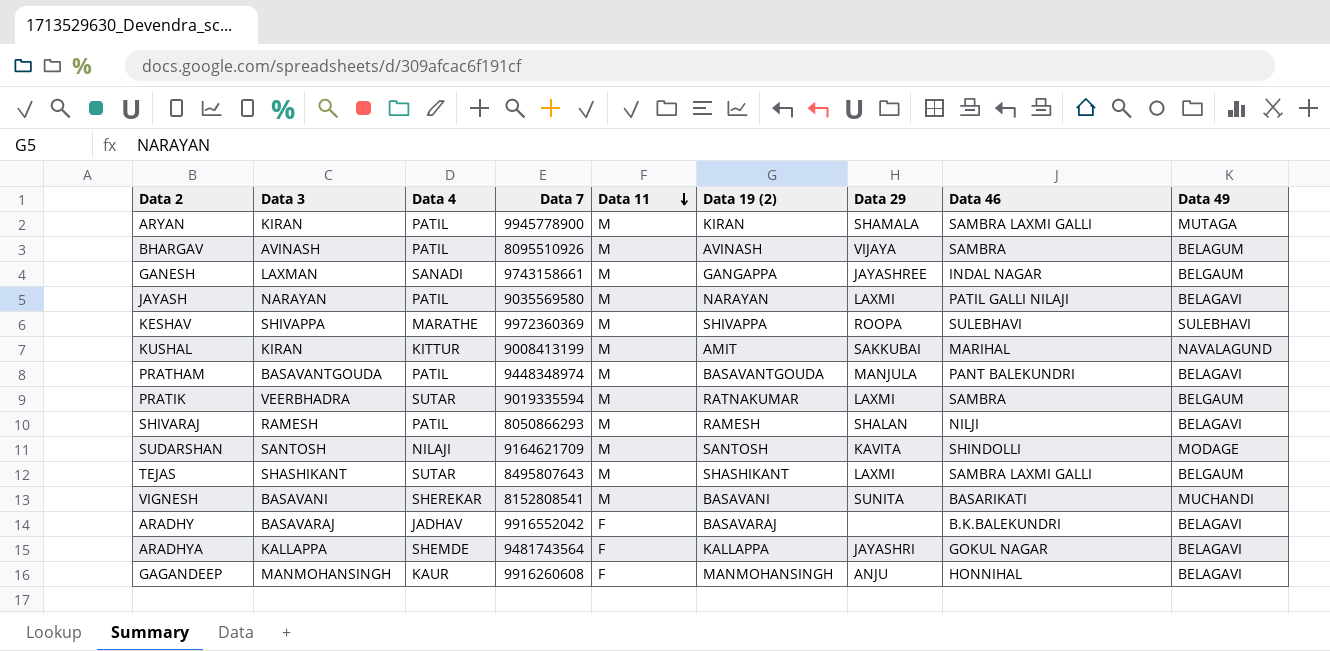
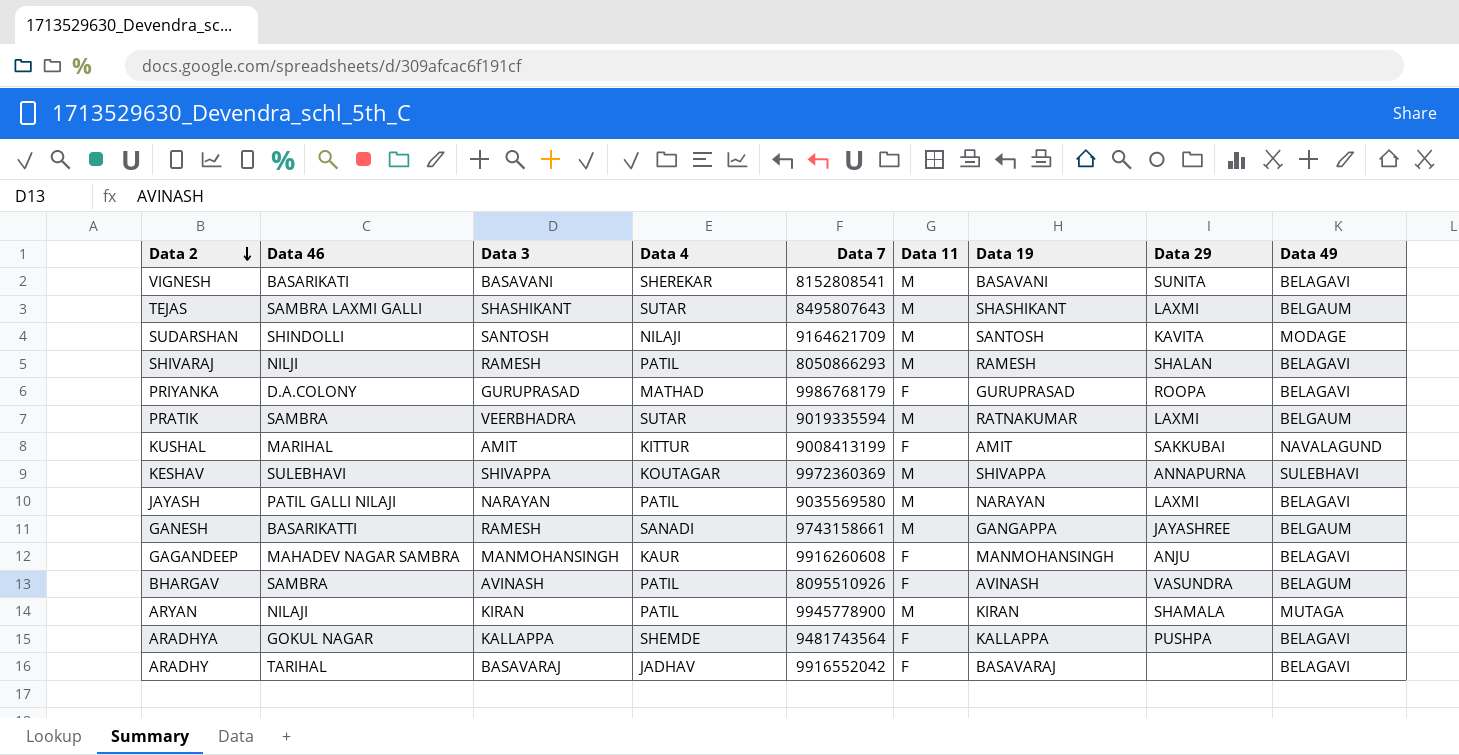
row order: Data 11 descending -> Data 2 descending
column Data 46 | position: 8 -> 2
column name: Data 19 (2) -> Data 19
row PRATHAM: BASAVANTGOUDA | PATIL | 9448348974 | M | BASAVANTGOUDA | MANJULA | PANT BALEKUNDRI | BELAGAVI -> none
VIGNESH | Data 49: MUCHANDI -> BELAGAVI
row PRIYANKA: none -> D.A.COLONY | GURUPRASAD | MATHAD | 9986768179 | F | GURUPRASAD | ROOPA | BELAGAVI
KUSHAL | Data 3: KIRAN -> AMIT
KUSHAL | Data 11: M -> F
KESHAV | Data 4: MARATHE -> KOUTAGAR
KESHAV | Data 29: ROOPA -> ANNAPURNA
GANESH | Data 46: INDAL NAGAR -> BASARIKATTI
GANESH | Data 3: LAXMAN -> RAMESH
GAGANDEEP | Data 46: HONNIHAL -> MAHADEV NAGAR SAMBRA
BHARGAV | Data 11: M -> F
BHARGAV | Data 29: VIJAYA -> VASUNDRA
ARYAN | Data 46: SAMBRA LAXMI GALLI -> NILAJI
ARADHYA | Data 29: JAYASHRI -> PUSHPA
ARADHY | Data 46: B.K.BALEKUNDRI -> TARIHAL

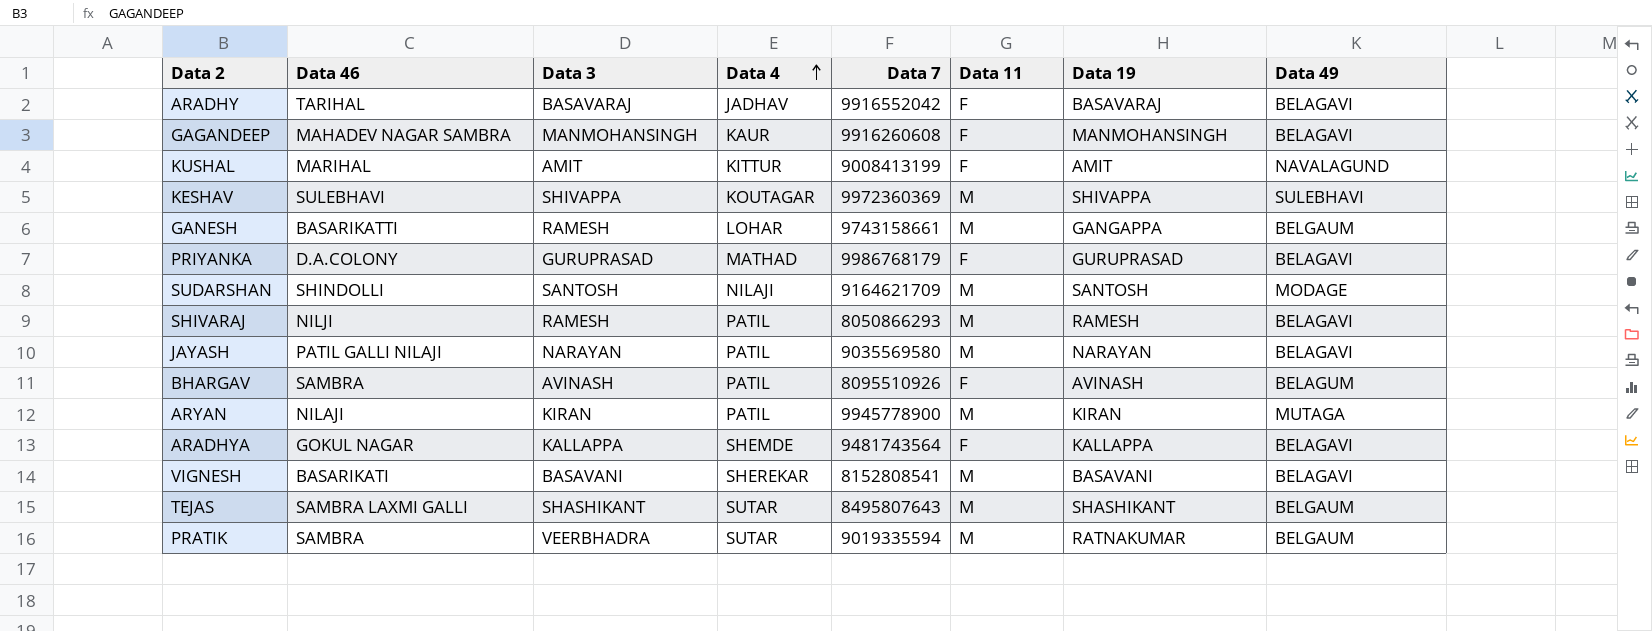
row order: Data 2 descending -> Data 4 ascending
column Data 29 | position: 8 -> none
GANESH | Data 4: SANADI -> LOHAR

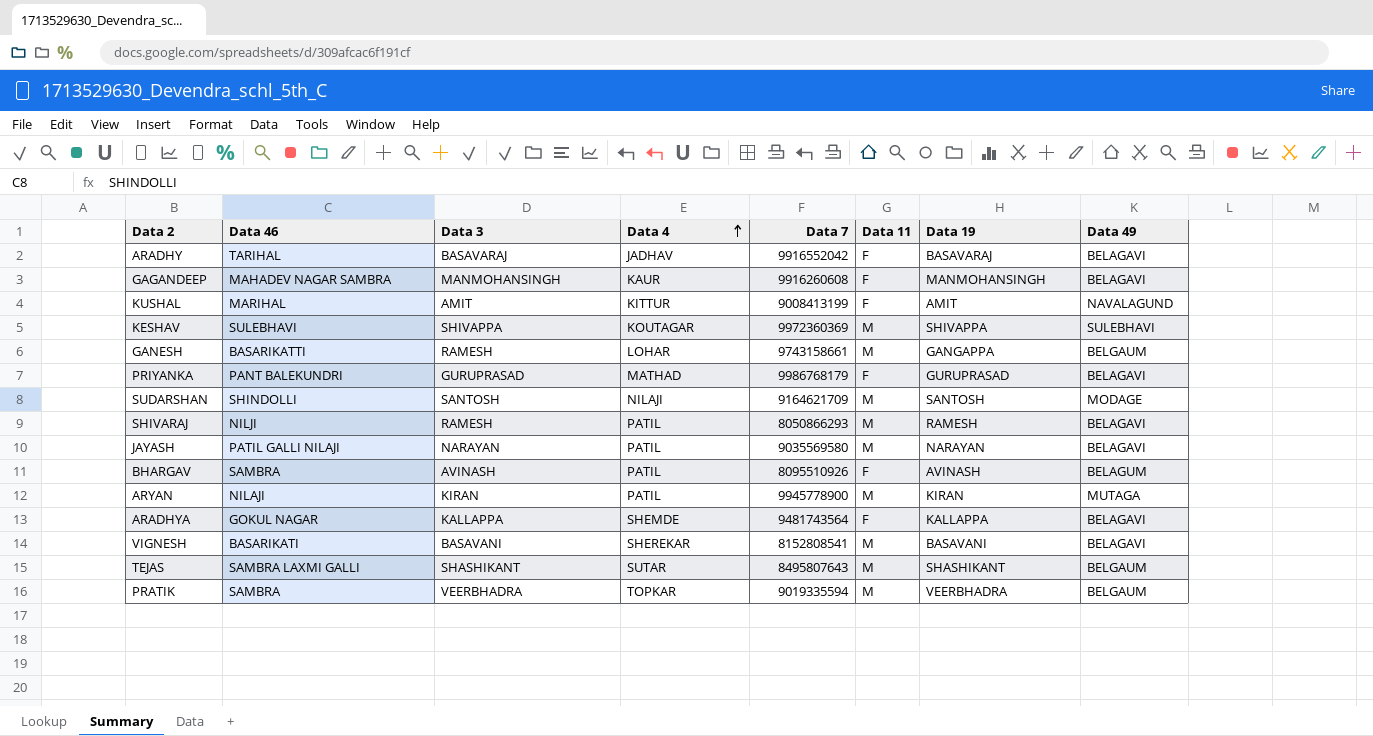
PRIYANKA | Data 46: D.A.COLONY -> PANT BALEKUNDRI
PRATIK | Data 4: SUTAR -> TOPKAR
PRATIK | Data 19: RATNAKUMAR -> VEERBHADRA

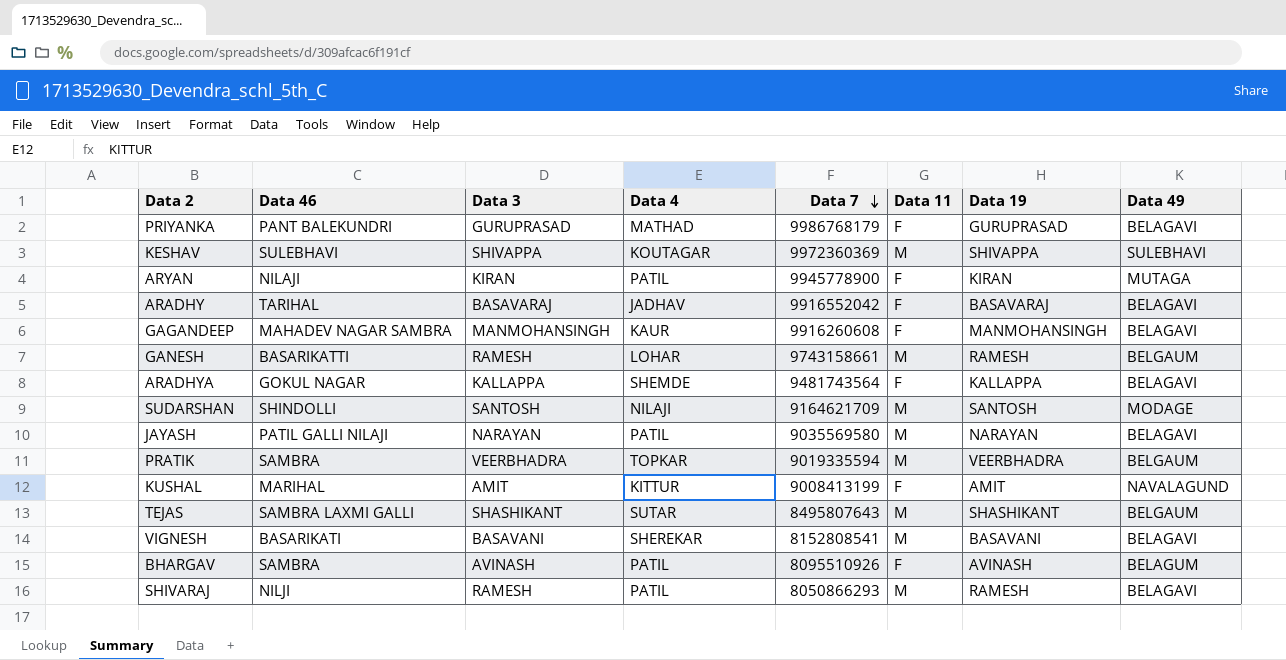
row order: Data 4 ascending -> Data 7 descending
ARYAN | Data 11: M -> F
GANESH | Data 19: GANGAPPA -> RAMESH

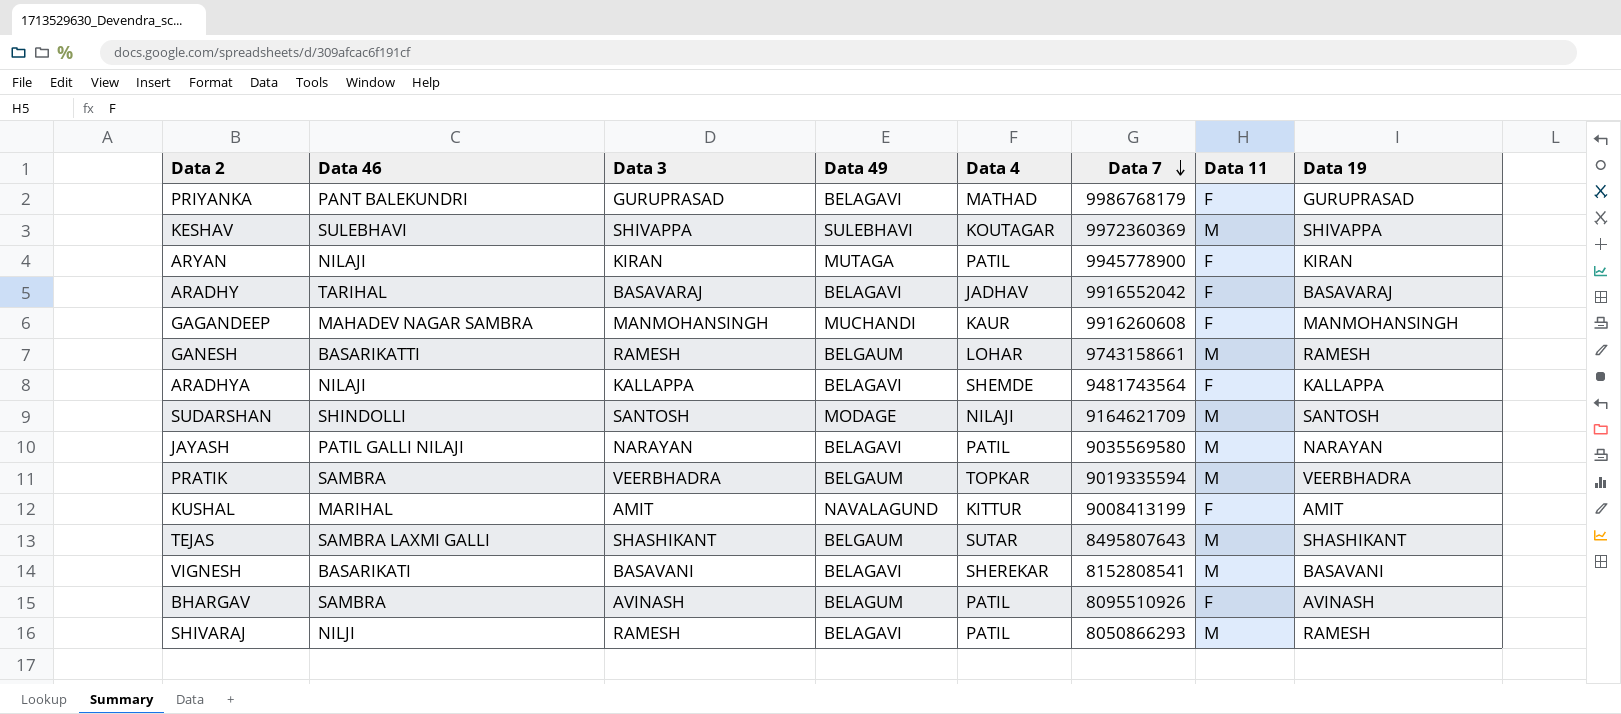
column Data 49 | position: 8 -> 4
GAGANDEEP | Data 49: BELAGAVI -> MUCHANDI
ARADHYA | Data 46: GOKUL NAGAR -> NILAJI

